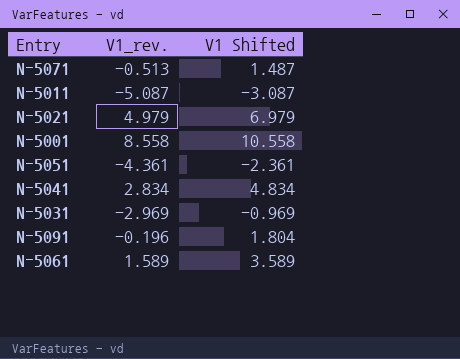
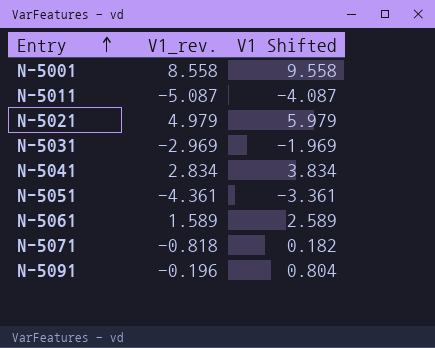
row order: none -> Entry ascending
column V1 Shifted | formula: [V1_rev.] + 2 -> [V1_rev.] + 1
N-5071 | V1_rev.: -0.513 -> -0.818

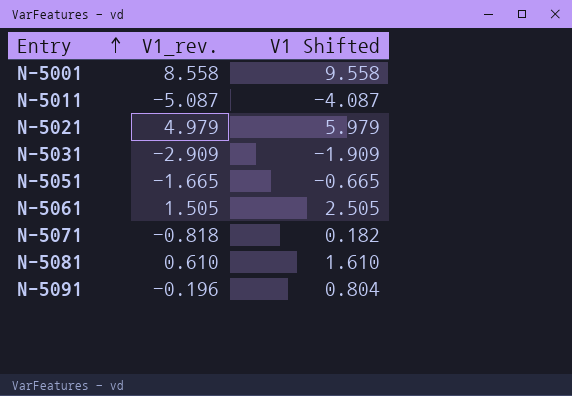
row N-5041: 2.834 | 3.834 -> none
N-5031 | V1_rev.: -2.969 -> -2.909
N-5031 | V1 Shifted: -1.969 -> -1.909
N-5051 | V1_rev.: -4.361 -> -1.665
N-5051 | V1 Shifted: -3.361 -> -0.665
N-5061 | V1_rev.: 1.589 -> 1.505
N-5061 | V1 Shifted: 2.589 -> 2.505
row N-5081: none -> 0.610 | 1.610

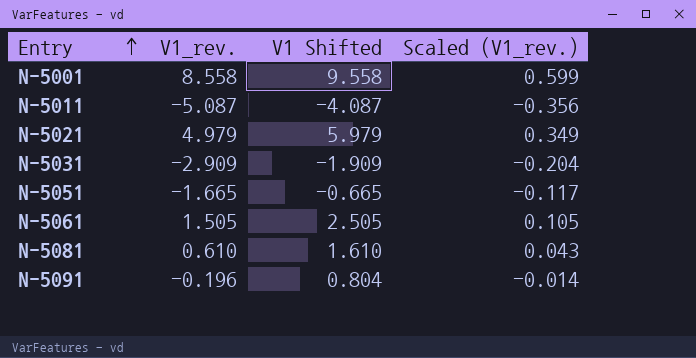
column Scaled (V1_rev.) | formula: none -> [V1_rev.] * 0.07
row N-5071: -0.818 | 0.182 -> none

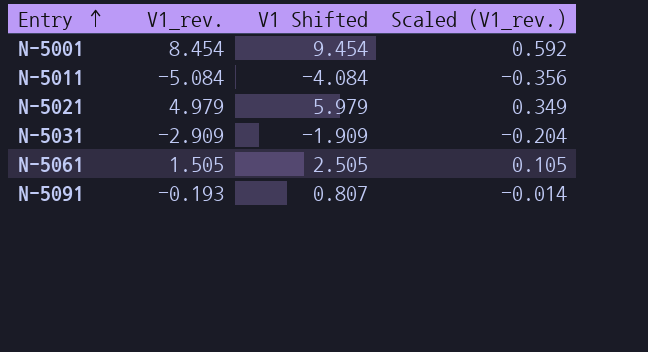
row N-5051: -1.665 | -0.665 | -0.117 -> none
row N-5081: 0.610 | 1.610 | 0.043 -> none
N-5001 | V1_rev.: 8.558 -> 8.454
N-5001 | V1 Shifted: 9.558 -> 9.454
N-5001 | Scaled (V1_rev.): 0.599 -> 0.592
N-5011 | V1_rev.: -5.087 -> -5.084
N-5011 | V1 Shifted: -4.087 -> -4.084
N-5091 | V1_rev.: -0.196 -> -0.193
N-5091 | V1 Shifted: 0.804 -> 0.807

